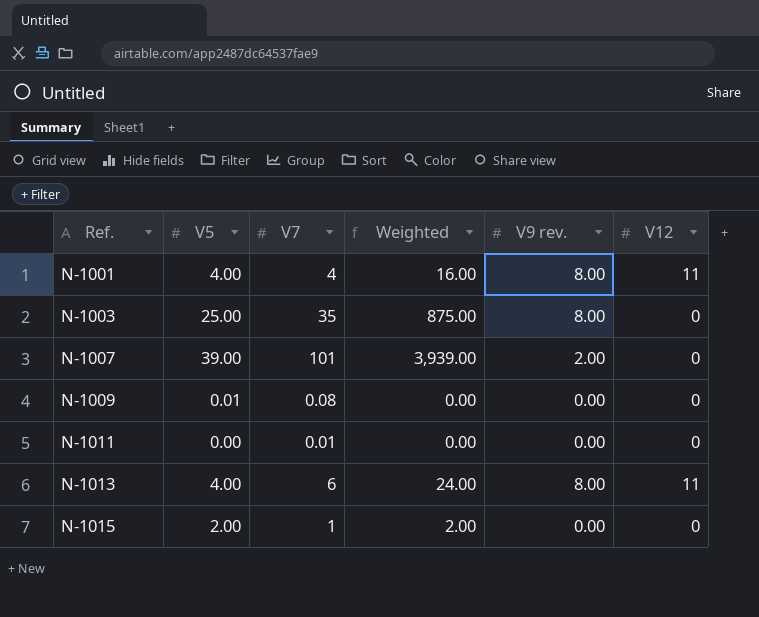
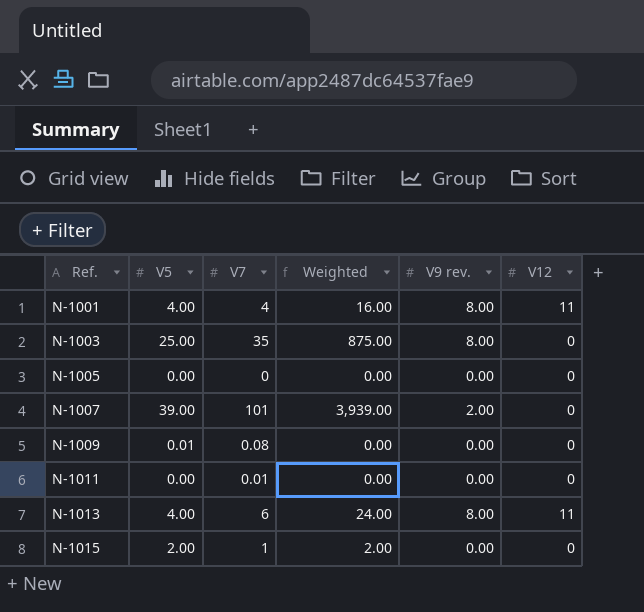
row N-1005: none -> 0.00 | 0 | 0.00 | 0.00 | 0

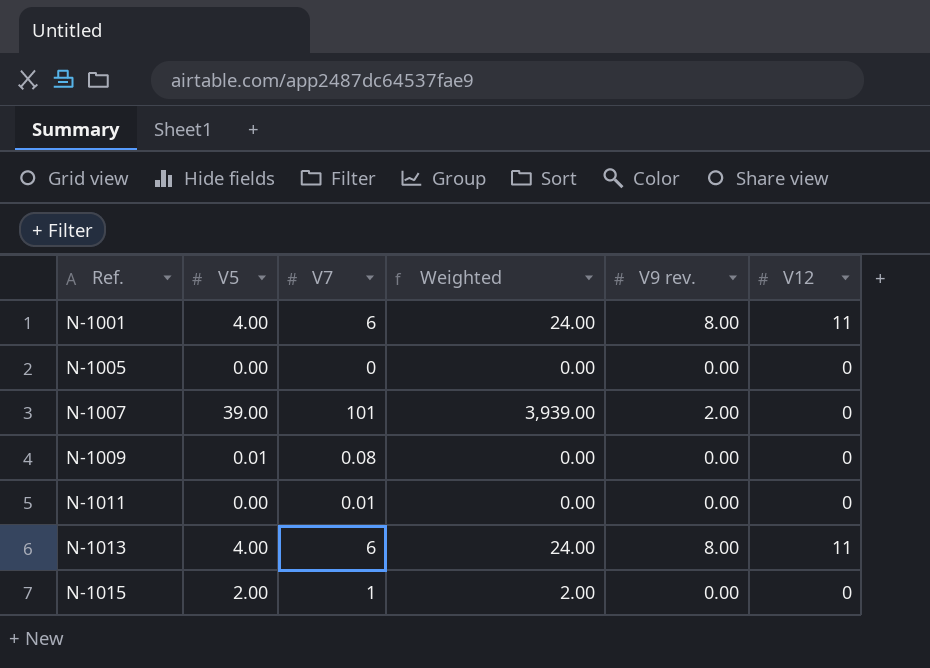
row N-1003: 25.00 | 35 | 875.00 | 8.00 | 0 -> none
N-1001 | V7: 4 -> 6
N-1001 | Weighted: 16.00 -> 24.00

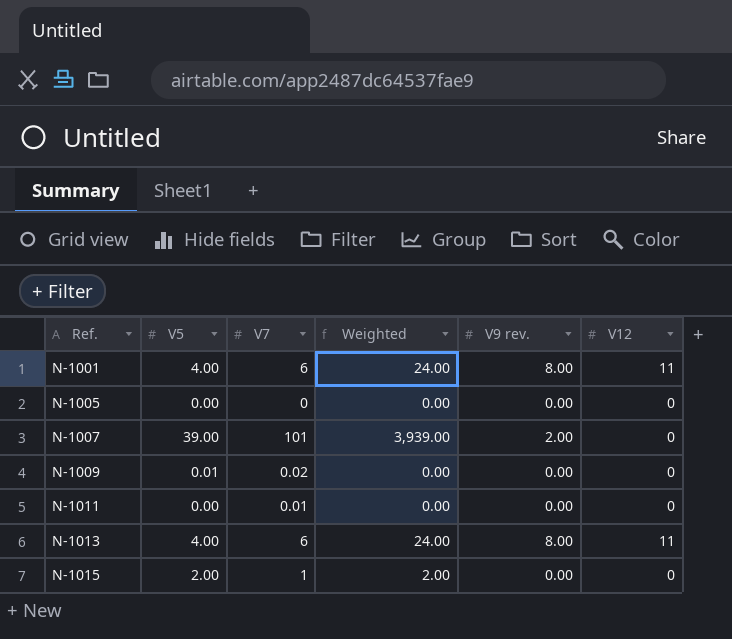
N-1009 | V7: 0.08 -> 0.02

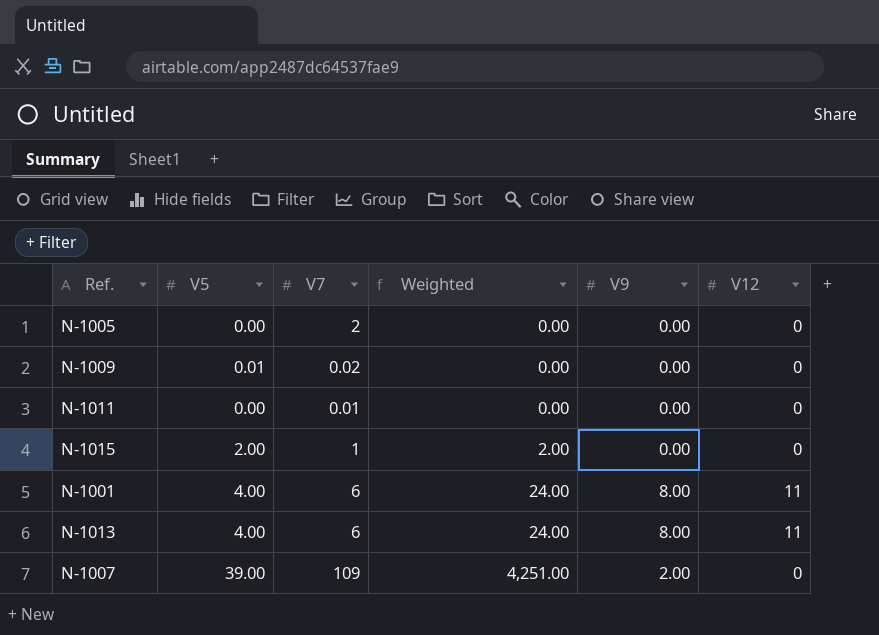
row order: Ref. ascending -> Weighted ascending
column name: V9 rev. -> V9
N-1005 | V7: 0 -> 2
N-1007 | V7: 101 -> 109
N-1007 | Weighted: 3,939.00 -> 4,251.00

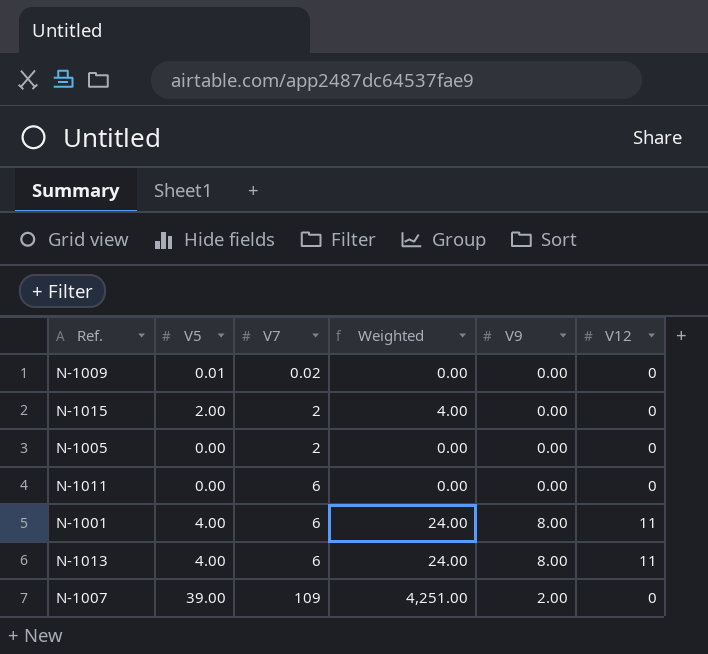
row order: Weighted ascending -> V7 ascending
N-1015 | V7: 1 -> 2
N-1015 | Weighted: 2.00 -> 4.00
N-1011 | V7: 0.01 -> 6

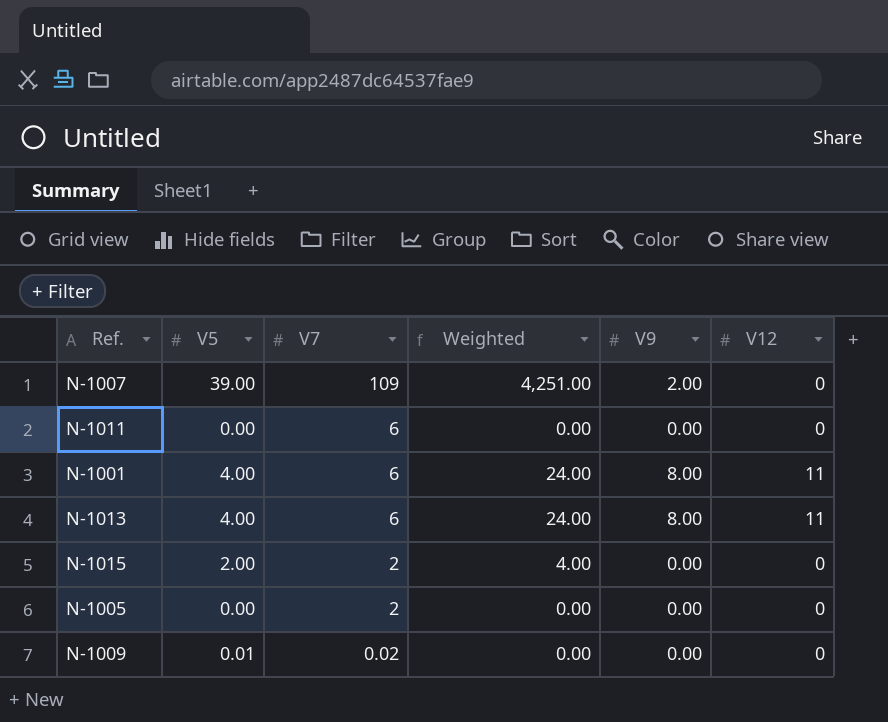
row order: V7 ascending -> V7 descending

